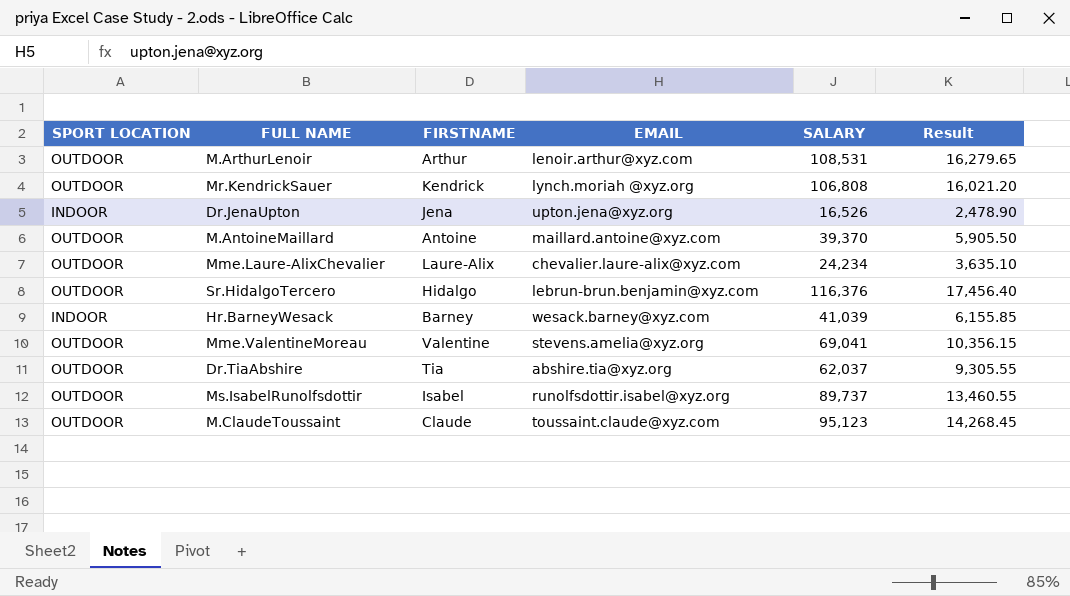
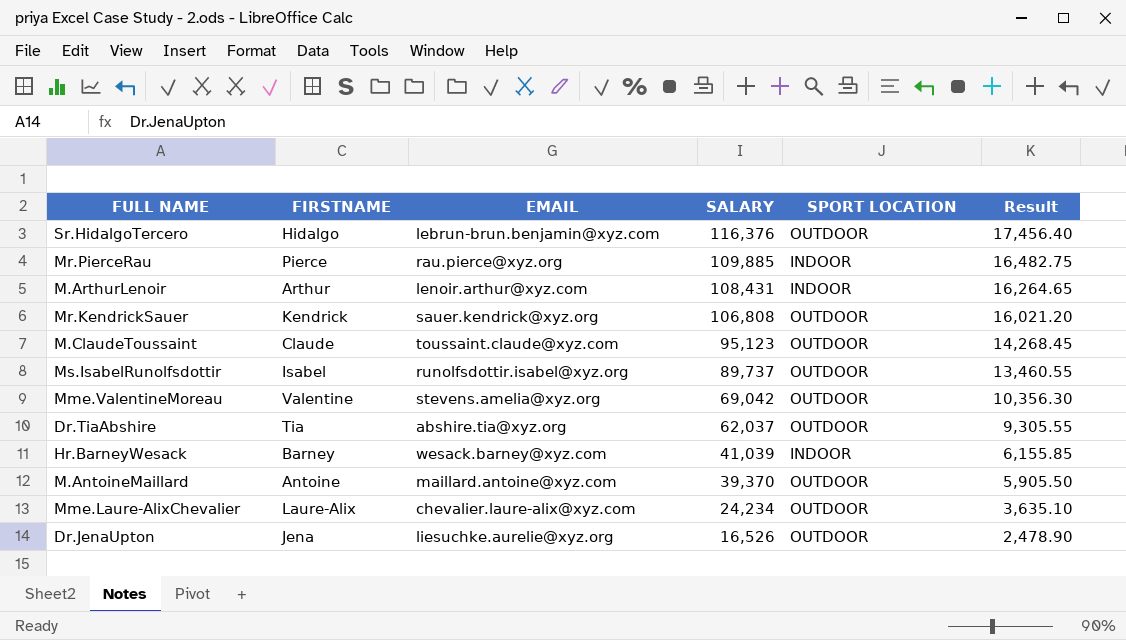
row order: none -> SALARY descending
column SPORT LOCATION | position: 1 -> 5
row Mr.PierceRau: none -> Pierce | rau.pierce@xyz.org | 109,885 | INDOOR | 16,482.75
M.ArthurLenoir | SALARY: 108,531 -> 108,431
M.ArthurLenoir | SPORT LOCATION: OUTDOOR -> INDOOR
M.ArthurLenoir | Result: 16,279.65 -> 16,264.65
Mr.KendrickSauer | EMAIL: lynch.moriah @xyz.org -> sauer.kendrick@xyz.org
Mme.ValentineMoreau | SALARY: 69,041 -> 69,042
Mme.ValentineMoreau | Result: 10,356.15 -> 10,356.30
Dr.JenaUpton | EMAIL: upton.jena@xyz.org -> liesuchke.aurelie@xyz.org
Dr.JenaUpton | SPORT LOCATION: INDOOR -> OUTDOOR

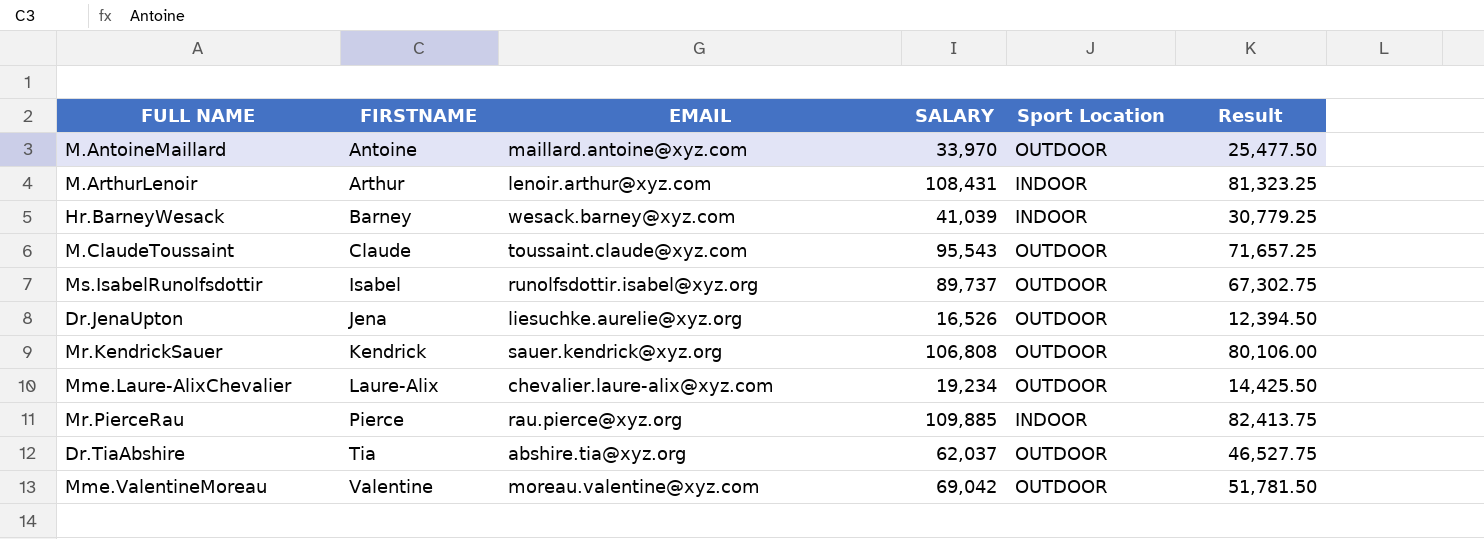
row order: SALARY descending -> FIRSTNAME ascending
column name: SPORT LOCATION -> Sport Location
column Result | formula: [SALARY] * 0.15 -> [SALARY] * 0.75
row Sr.HidalgoTercero: Hidalgo | lebrun-brun.benjamin@xyz.com | 116,376 | OUTDOOR | 17,456.40 -> none
M.AntoineMaillard | SALARY: 39,370 -> 33,970
M.ClaudeToussaint | SALARY: 95,123 -> 95,543
Mme.Laure-AlixChevalier | SALARY: 24,234 -> 19,234
Mme.ValentineMoreau | EMAIL: stevens.amelia@xyz.org -> moreau.valentine@xyz.com

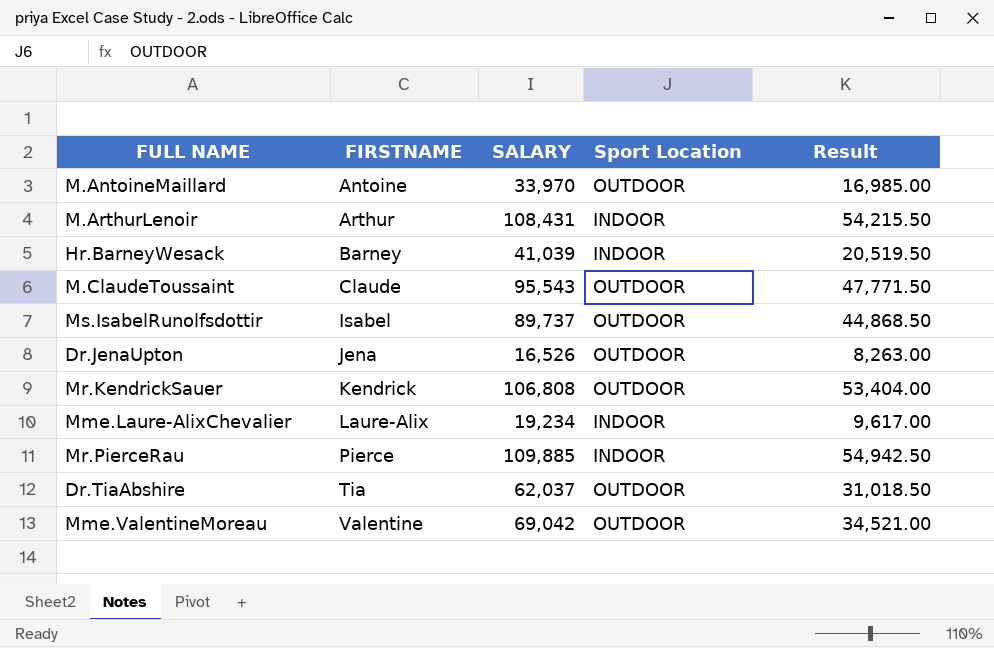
column EMAIL | position: 3 -> none
column Result | formula: [SALARY] * 0.75 -> [SALARY] * 0.5
Mme.Laure-AlixChevalier | Sport Location: OUTDOOR -> INDOOR

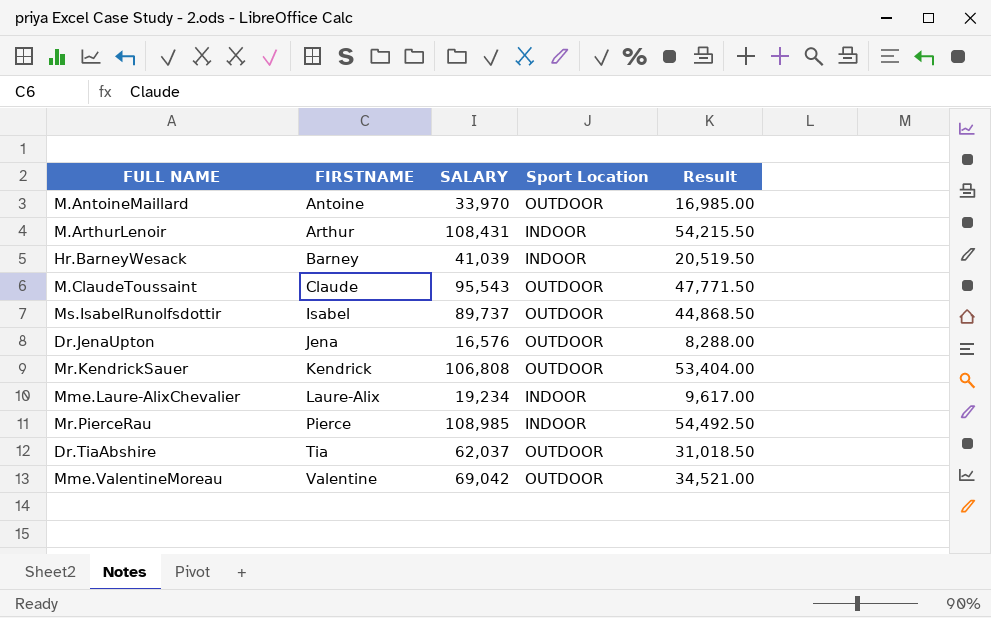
Dr.JenaUpton | SALARY: 16,526 -> 16,576
Dr.JenaUpton | Result: 8,263.00 -> 8,288.00
Mr.PierceRau | SALARY: 109,885 -> 108,985
Mr.PierceRau | Result: 54,942.50 -> 54,492.50

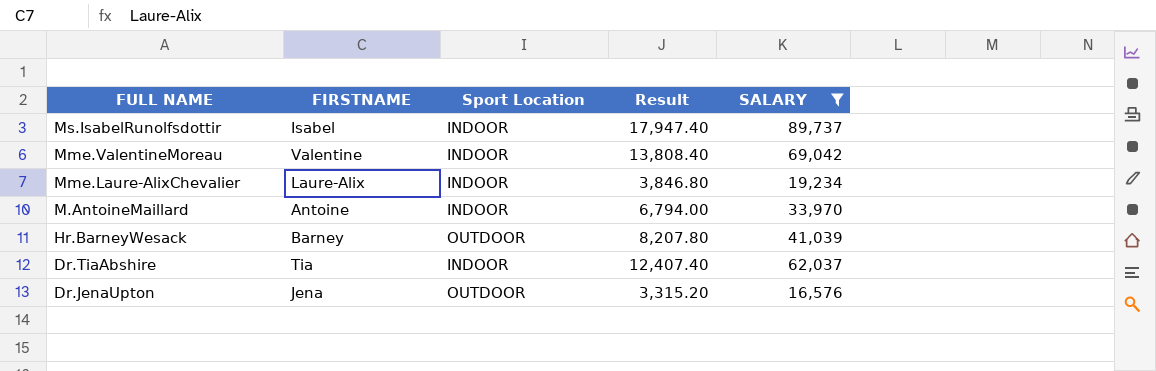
filter: none -> SALARY <= 89,737
row order: FIRSTNAME ascending -> FULL NAME descending
column Result | formula: [SALARY] * 0.5 -> [SALARY] * 0.2
column SALARY | position: 3 -> 5
Ms.IsabelRunolfsdottir | Sport Location: OUTDOOR -> INDOOR
Mme.ValentineMoreau | Sport Location: OUTDOOR -> INDOOR
M.AntoineMaillard | Sport Location: OUTDOOR -> INDOOR
Hr.BarneyWesack | Sport Location: INDOOR -> OUTDOOR
Dr.TiaAbshire | Sport Location: OUTDOOR -> INDOOR

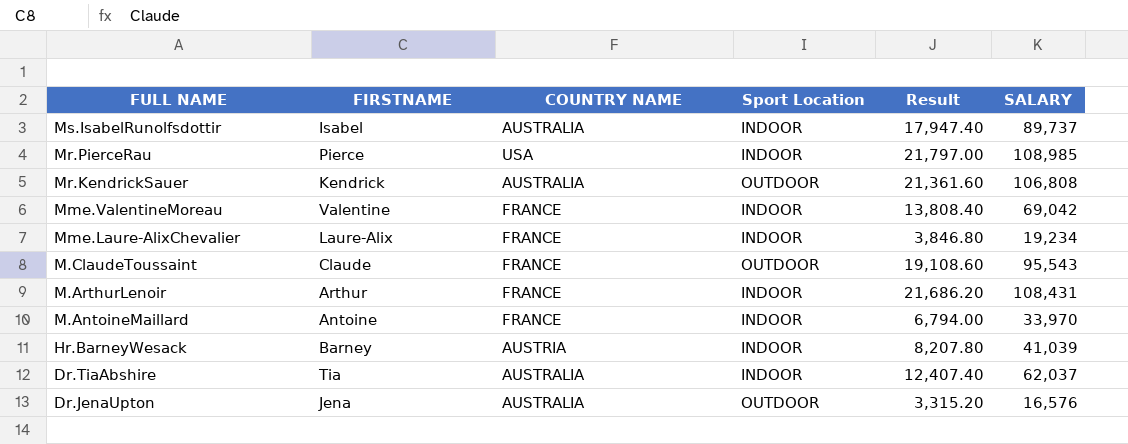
filter: SALARY <= 89,737 -> none
column COUNTRY NAME | position: none -> 3
Hr.BarneyWesack | Sport Location: OUTDOOR -> INDOOR

